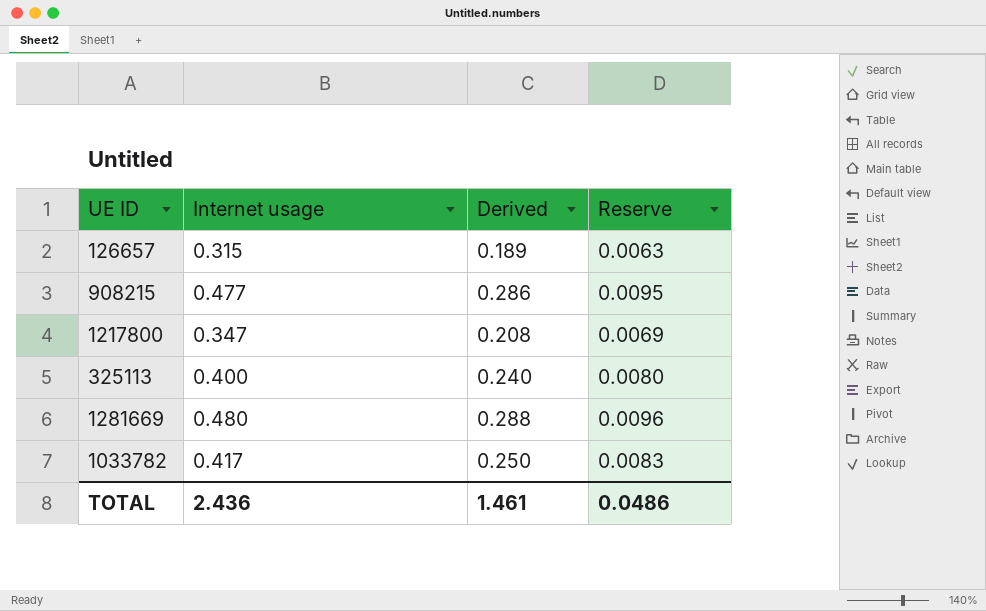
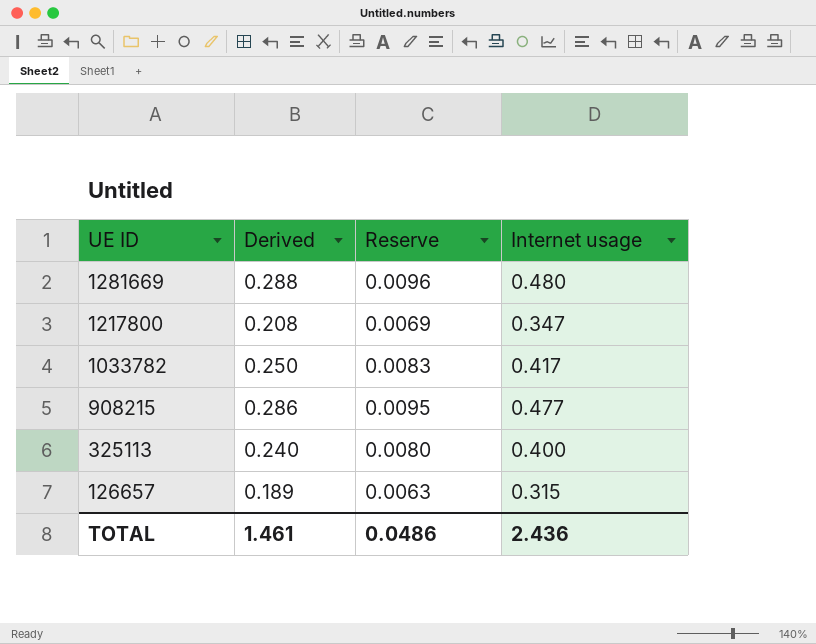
row order: none -> UE ID descending
column Internet usage | position: 2 -> 4

